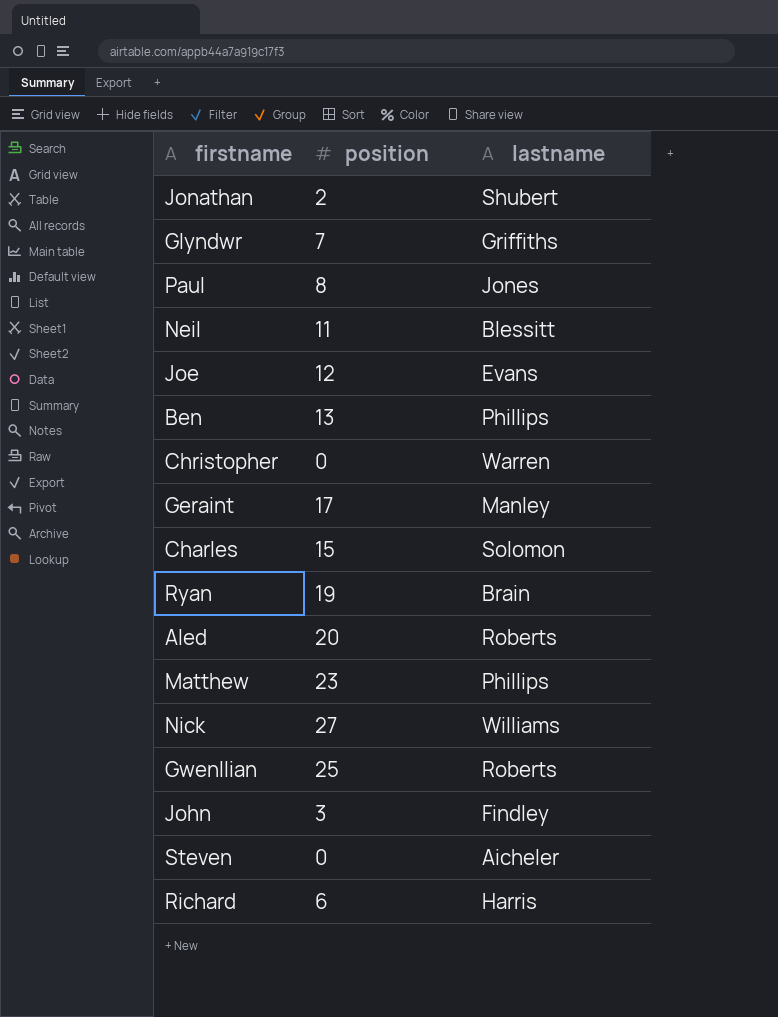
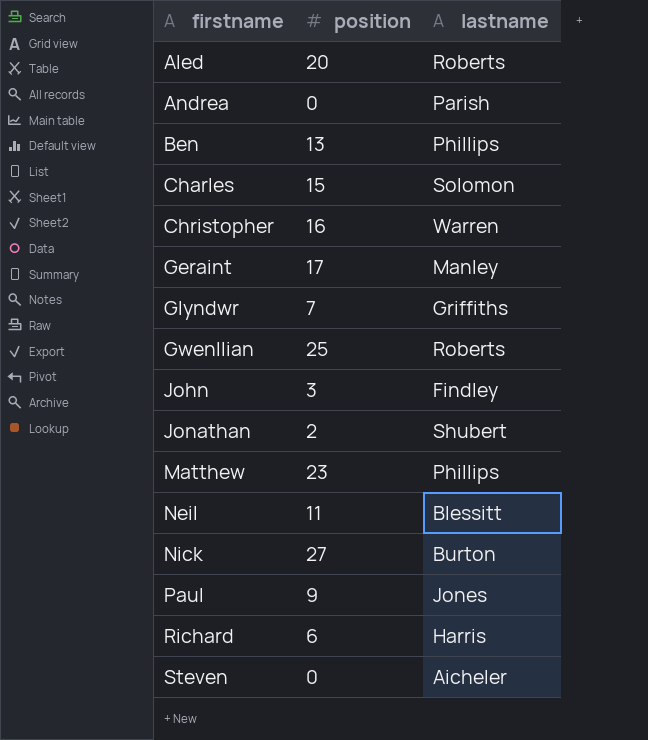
row order: none -> firstname ascending
row Joe: 12 | Evans -> none
row Ryan: 19 | Brain -> none
row Andrea: none -> 0 | Parish
Christopher | position: 0 -> 16
Nick | lastname: Williams -> Burton
Paul | position: 8 -> 9

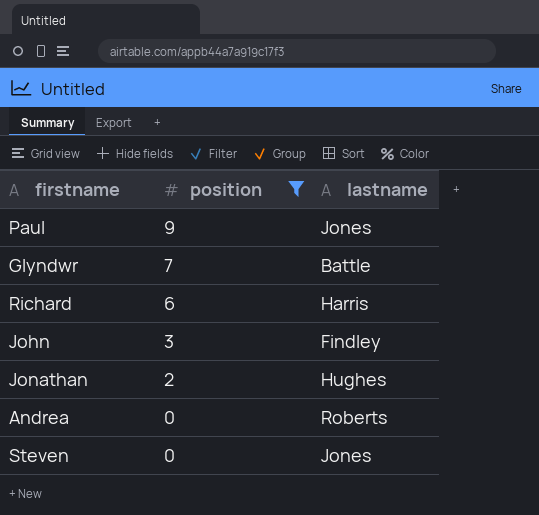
filter: none -> position <= 9
row order: firstname ascending -> position descending
Glyndwr | lastname: Griffiths -> Battle
Jonathan | lastname: Shubert -> Hughes
Andrea | lastname: Parish -> Roberts
Steven | lastname: Aicheler -> Jones

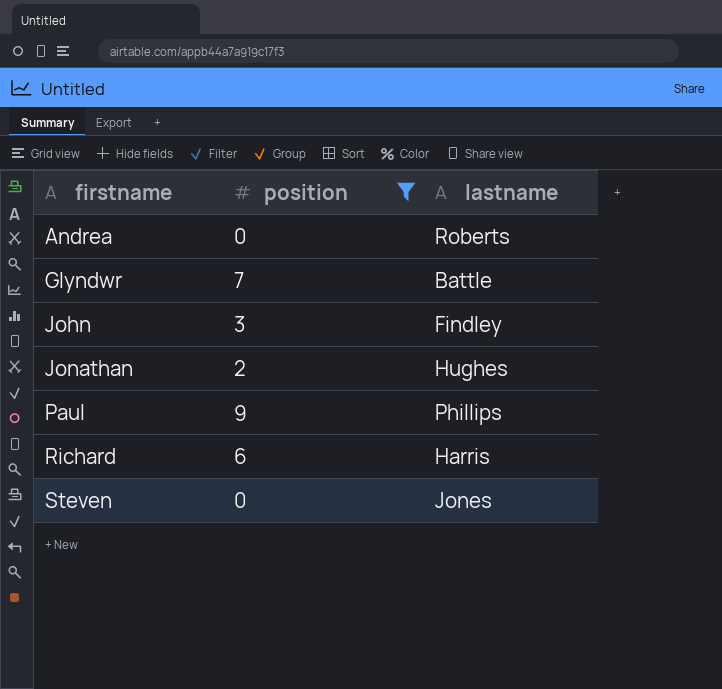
row order: position descending -> firstname ascending
Paul | lastname: Jones -> Phillips

